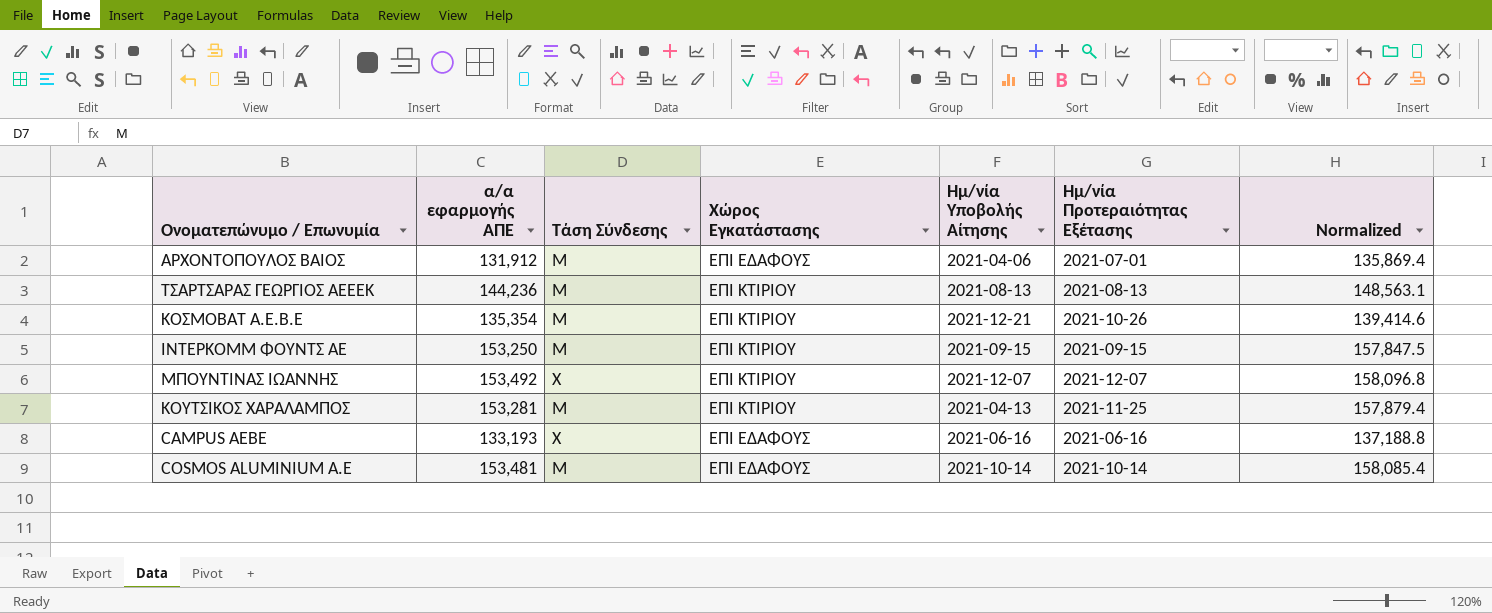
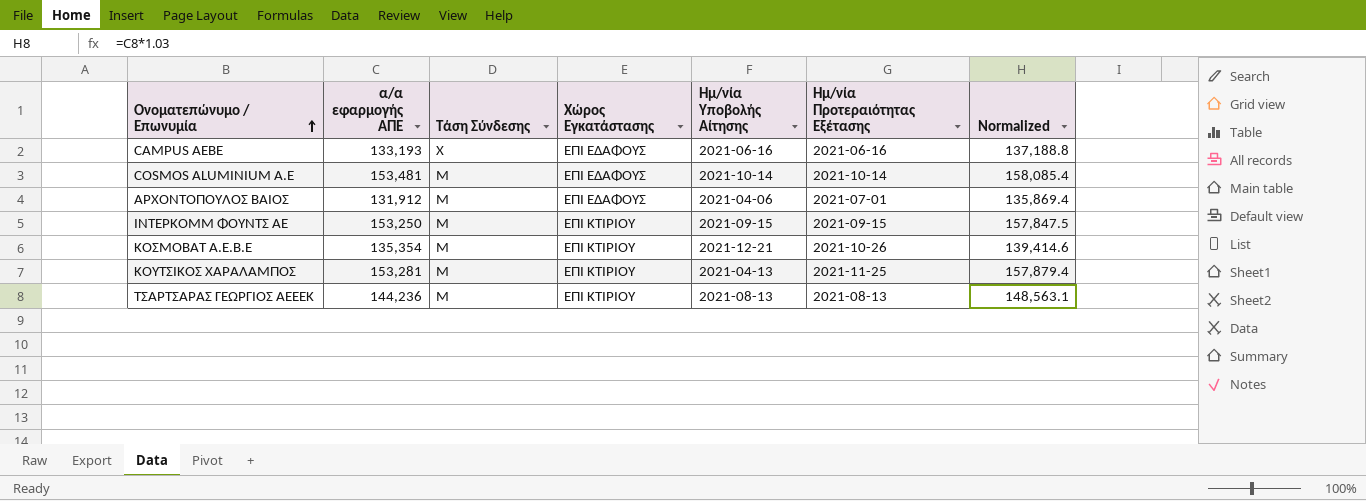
row order: none -> Ονοματεπώνυμο / Επωνυμία ascending
row ΜΠΟΥΝΤΙΝΑΣ ΙΩΑΝΝΗΣ: 153,492 | Χ | ΕΠΙ ΚΤΙΡΙΟΥ | 2021-12-07 | 2021-12-07 | 158,096.8 -> none

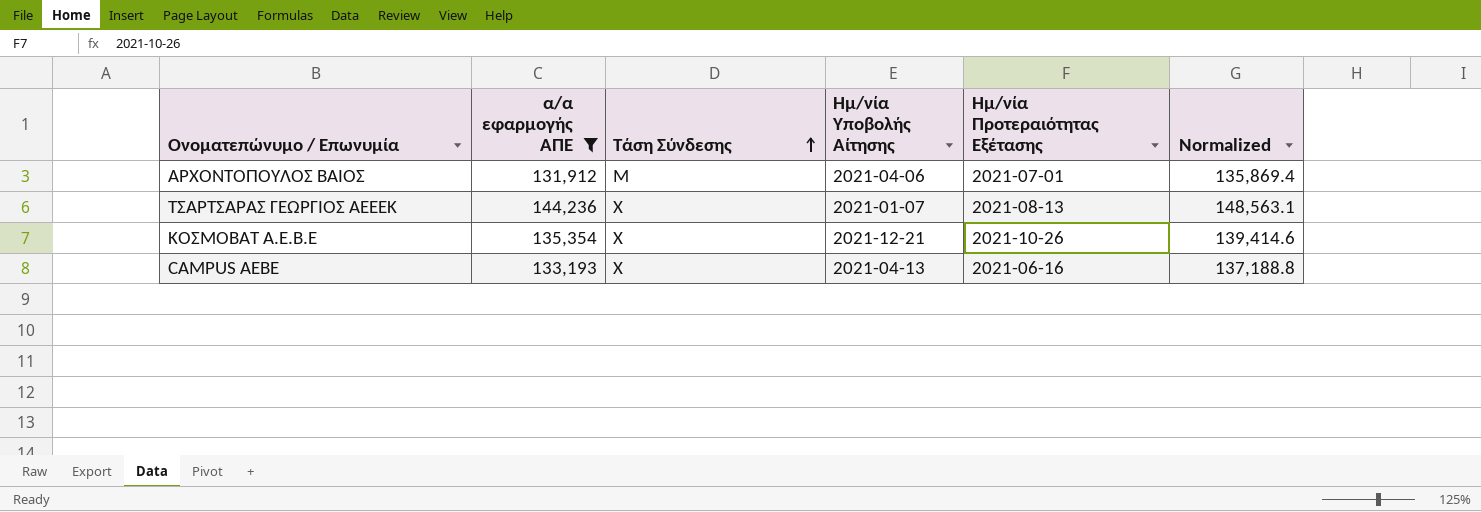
filter: none -> α/α εφαρμογής ΑΠΕ <= 144,236
row order: Ονοματεπώνυμο / Επωνυμία ascending -> Τάση Σύνδεσης ascending
column Χώρος Εγκατάστασης | position: 4 -> none
ΤΣΑΡΤΣΑΡΑΣ ΓΕΩΡΓΙΟΣ ΑΕΕΕΚ | Τάση Σύνδεσης: Μ -> Χ
ΤΣΑΡΤΣΑΡΑΣ ΓΕΩΡΓΙΟΣ ΑΕΕΕΚ | Ημ/νία Υποβολής Αίτησης: 2021-08-13 -> 2021-01-07
ΚΟΣΜΟΒΑΤ Α.Ε.Β.Ε | Τάση Σύνδεσης: Μ -> Χ
CAMPUS AEBE | Ημ/νία Υποβολής Αίτησης: 2021-06-16 -> 2021-04-13

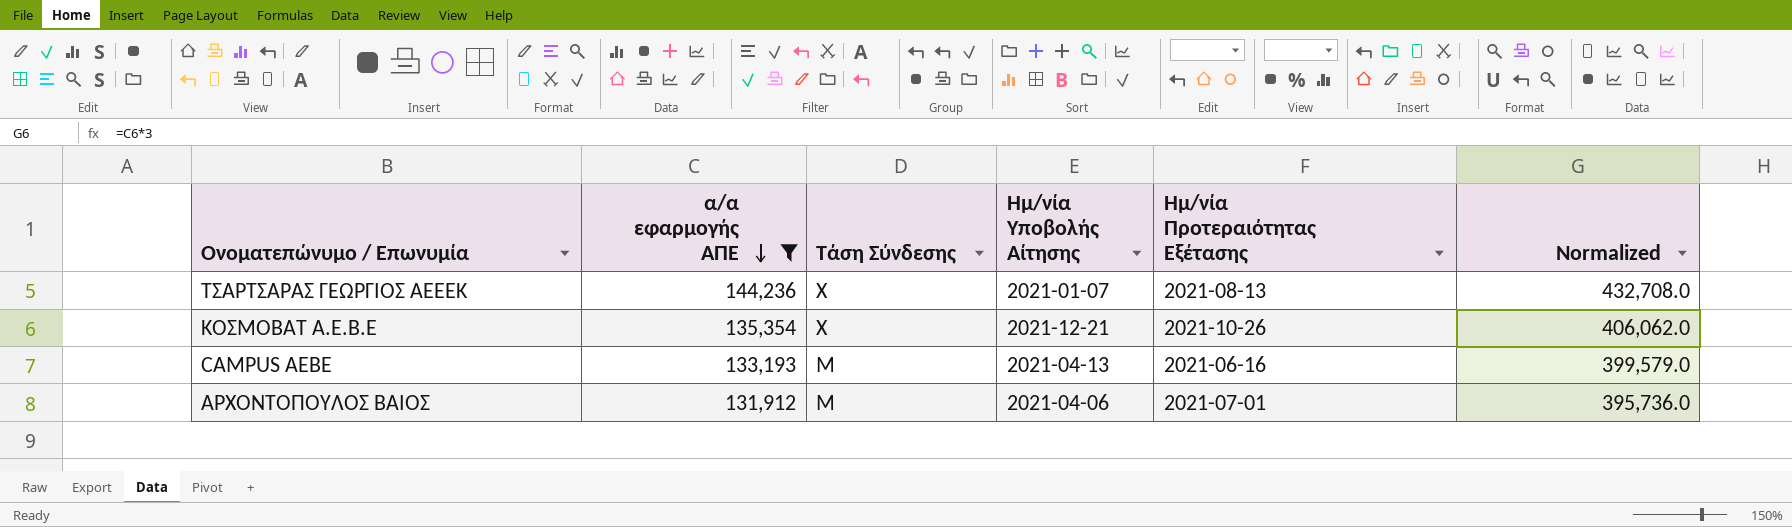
row order: Τάση Σύνδεσης ascending -> α/α εφαρμογής ΑΠΕ descending
column Normalized | formula: [α/α εφαρμογής ΑΠΕ] * 1.03 -> [α/α εφαρμογής ΑΠΕ] * 3
CAMPUS AEBE | Τάση Σύνδεσης: Χ -> Μ

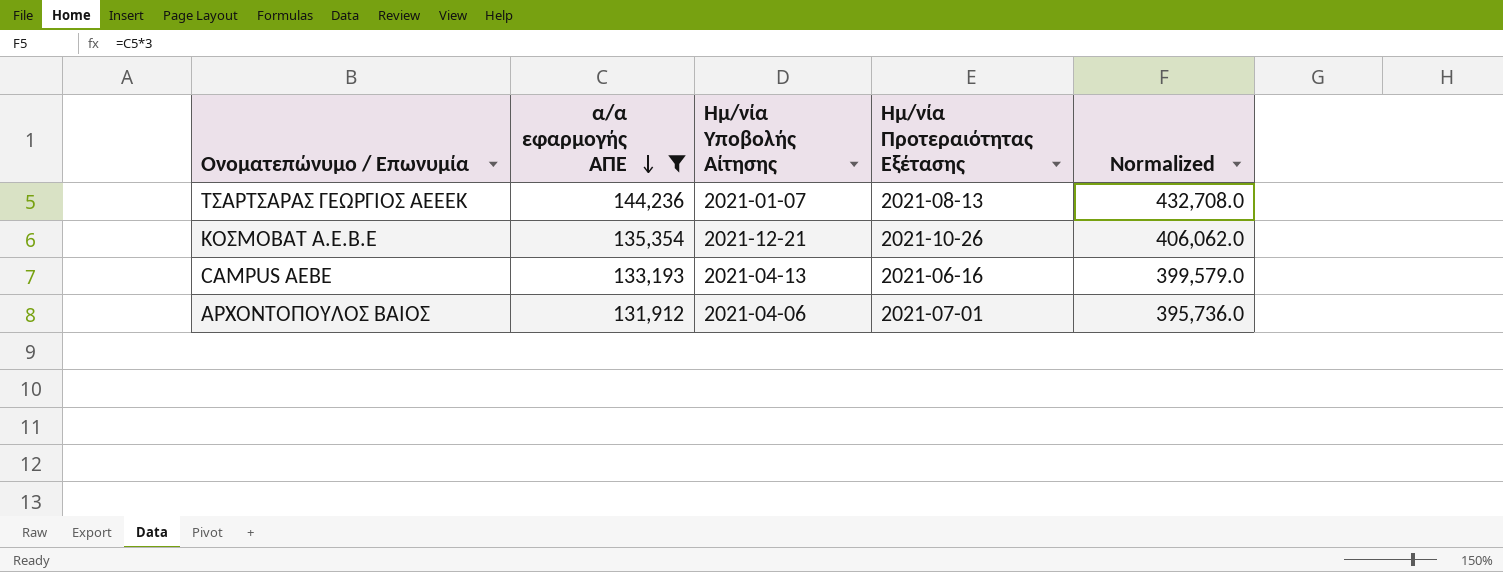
column Τάση Σύνδεσης | position: 3 -> none

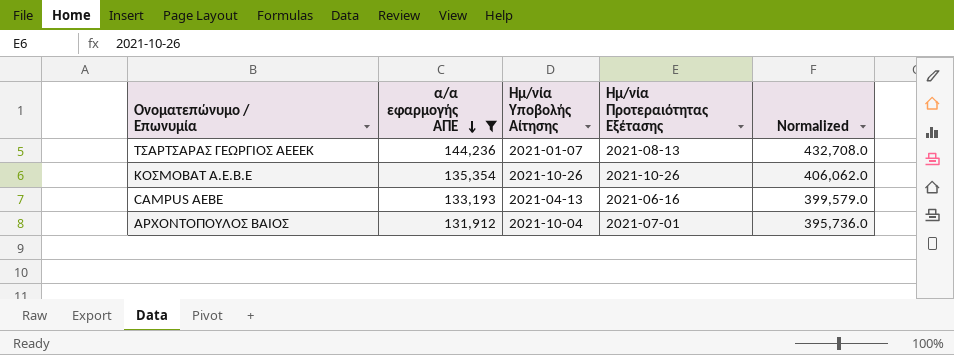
ΚΟΣΜΟΒΑΤ Α.Ε.Β.Ε | Ημ/νία Υποβολής Αίτησης: 2021-12-21 -> 2021-10-26
ΑΡΧΟΝΤΟΠΟΥΛΟΣ ΒΑΙΟΣ | Ημ/νία Υποβολής Αίτησης: 2021-04-06 -> 2021-10-04

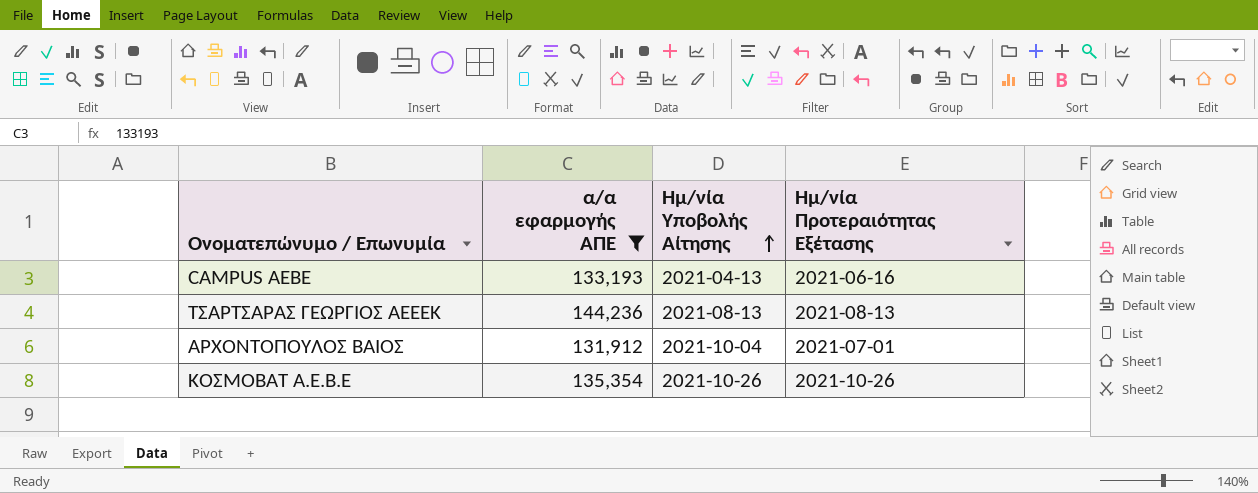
row order: α/α εφαρμογής ΑΠΕ descending -> Ημ/νία Υποβολής Αίτησης ascending
column Normalized | formula: [α/α εφαρμογής ΑΠΕ] * 3 -> none
ΤΣΑΡΤΣΑΡΑΣ ΓΕΩΡΓΙΟΣ ΑΕΕΕΚ | Ημ/νία Υποβολής Αίτησης: 2021-01-07 -> 2021-08-13

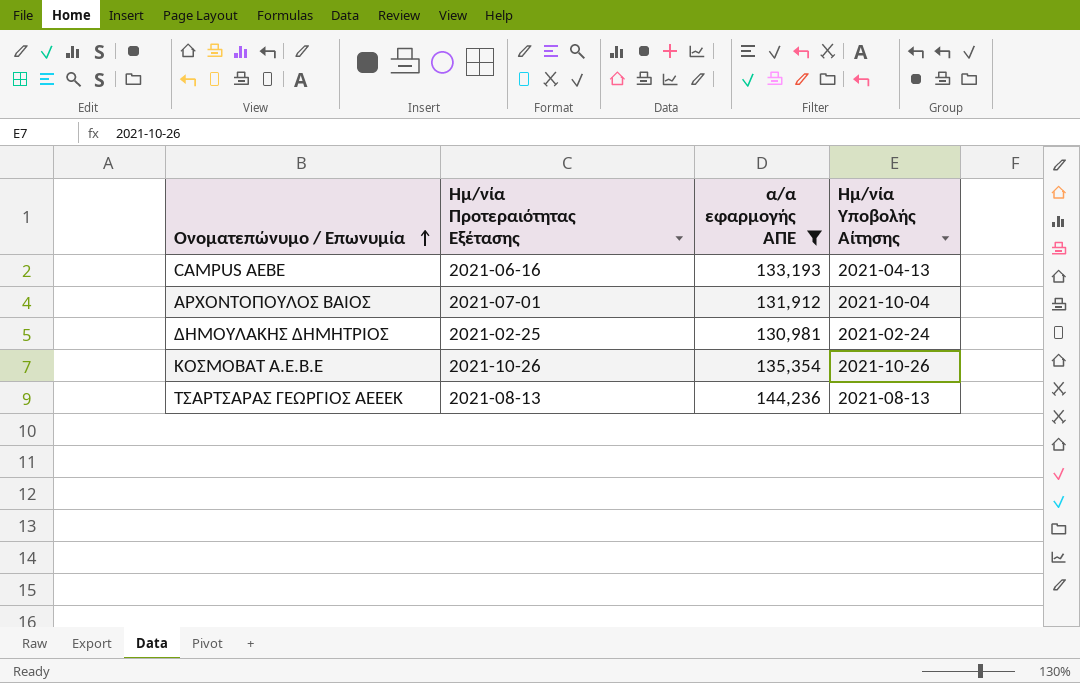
row order: Ημ/νία Υποβολής Αίτησης ascending -> Ονοματεπώνυμο / Επωνυμία ascending
column Ημ/νία Προτεραιότητας Εξέτασης | position: 4 -> 2
row ΔΗΜΟΥΛΑΚΗΣ ΔΗΜΗΤΡΙΟΣ: none -> 2021-02-25 | 130,981 | 2021-02-24

